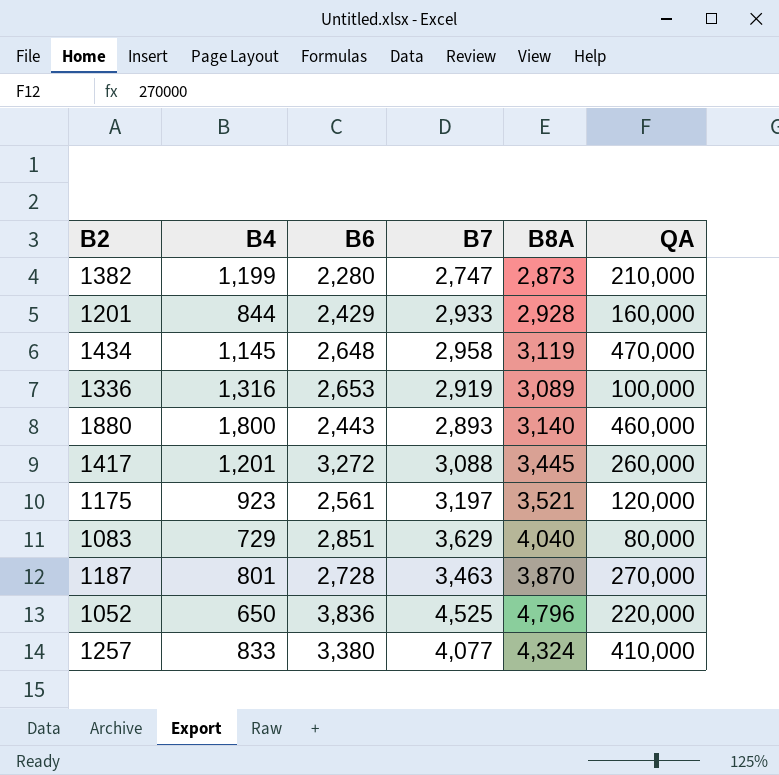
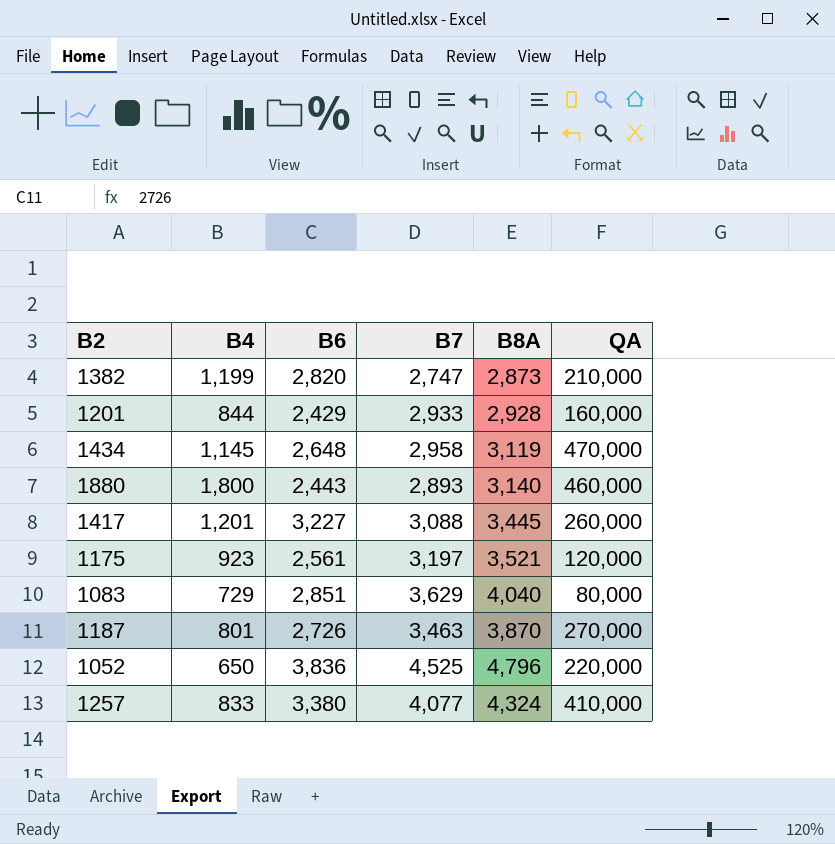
row 1336: 1,316 | 2,653 | 2,919 | 3,089 | 100,000 -> none
1382 | B6: 2,280 -> 2,820
1417 | B6: 3,272 -> 3,227
1187 | B6: 2,728 -> 2,726

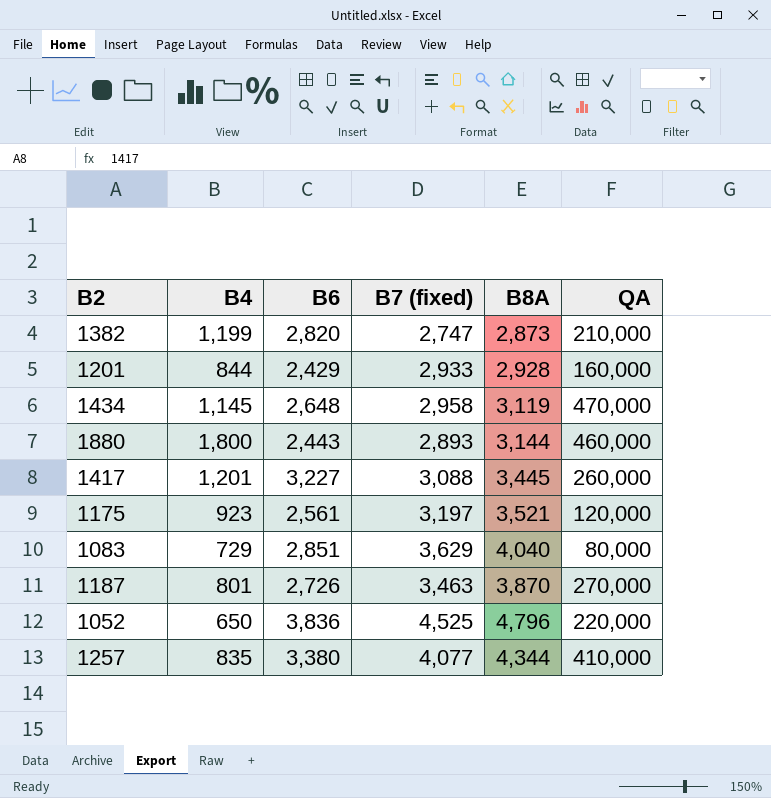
column name: B7 -> B7 (fixed)
1880 | B8A: 3,140 -> 3,144
1257 | B4: 833 -> 835
1257 | B8A: 4,324 -> 4,344

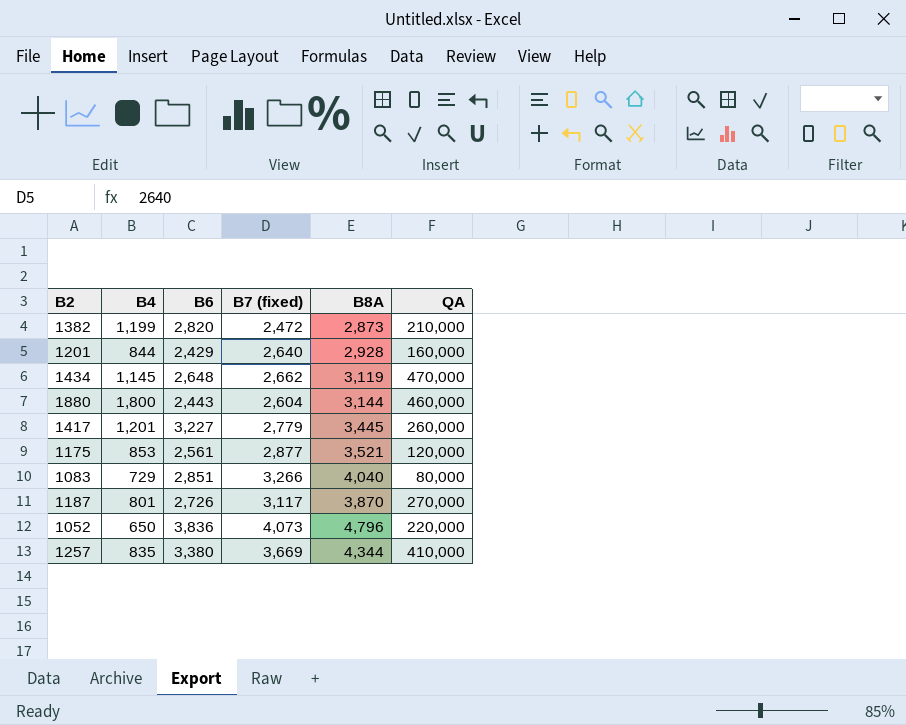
1382 | B7 (fixed): 2,747 -> 2,472
1201 | B7 (fixed): 2,933 -> 2,640
1434 | B7 (fixed): 2,958 -> 2,662
1880 | B7 (fixed): 2,893 -> 2,604
1417 | B7 (fixed): 3,088 -> 2,779
1175 | B4: 923 -> 853
1175 | B7 (fixed): 3,197 -> 2,877
1083 | B7 (fixed): 3,629 -> 3,266
1187 | B7 (fixed): 3,463 -> 3,117
1052 | B7 (fixed): 4,525 -> 4,073
1257 | B7 (fixed): 4,077 -> 3,669

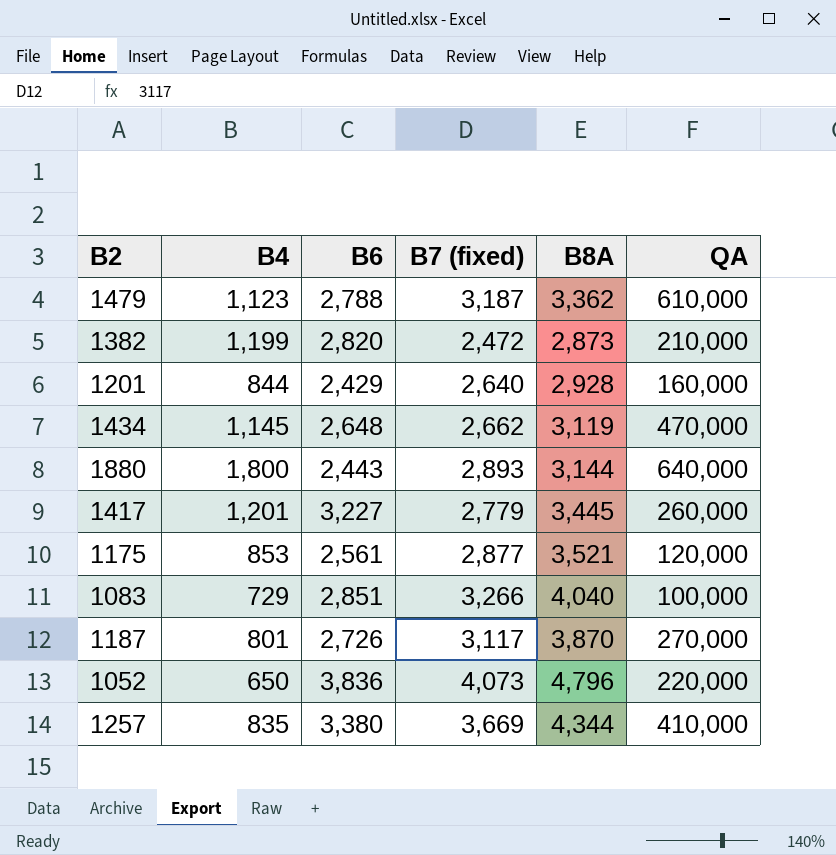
row 1479: none -> 1,123 | 2,788 | 3,187 | 3,362 | 610,000
1880 | B7 (fixed): 2,604 -> 2,893
1880 | QA: 460,000 -> 640,000
1083 | QA: 80,000 -> 100,000

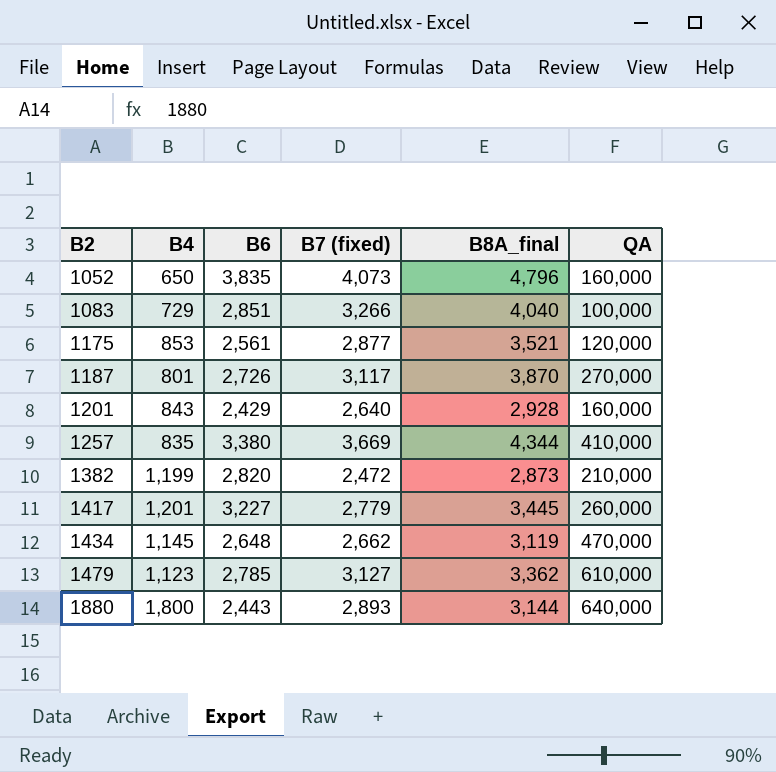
row order: none -> B2 ascending
column name: B8A -> B8A_final
1052 | B6: 3,836 -> 3,835
1052 | QA: 220,000 -> 160,000
1201 | B4: 844 -> 843
1479 | B6: 2,788 -> 2,785
1479 | B7 (fixed): 3,187 -> 3,127

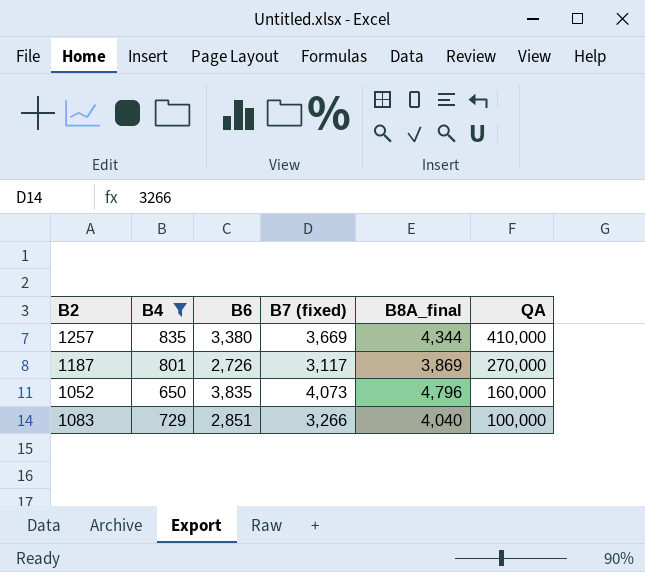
filter: none -> B4 <= 835
row order: B2 ascending -> QA descending
1187 | B8A_final: 3,870 -> 3,869

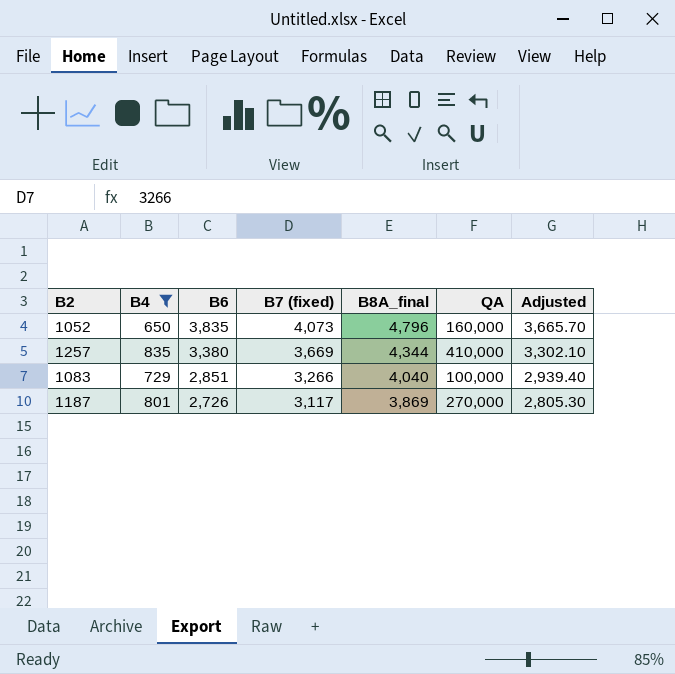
row order: QA descending -> B6 descending
column Adjusted | formula: none -> [B7 (fixed)] * 0.9

